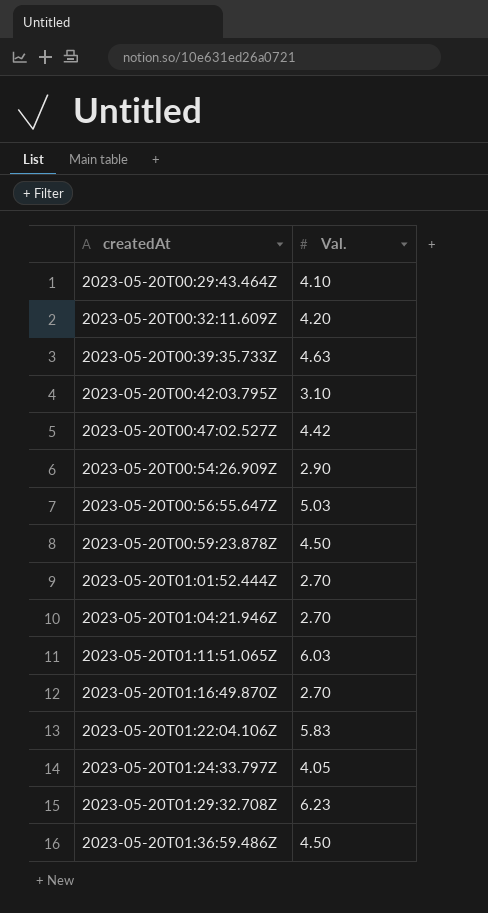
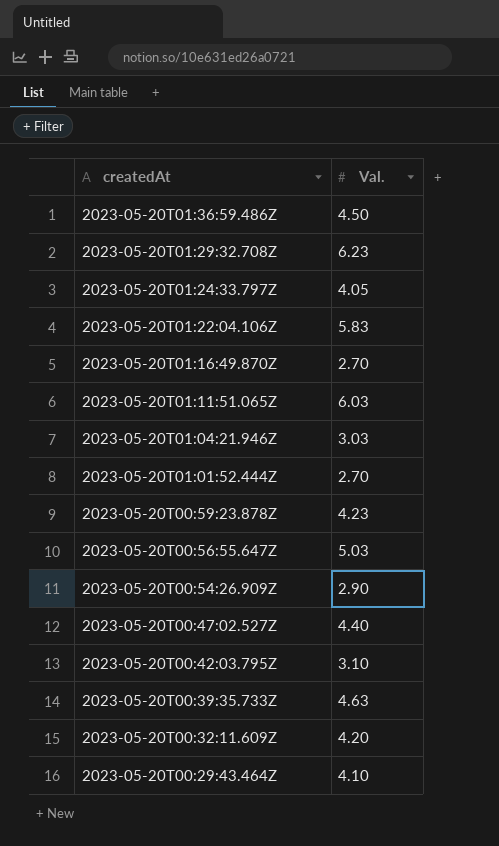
row order: createdAt ascending -> createdAt descending
2023-05-20T01:04:21.946Z | Val.: 2.70 -> 3.03
2023-05-20T00:59:23.878Z | Val.: 4.50 -> 4.23
2023-05-20T00:47:02.527Z | Val.: 4.42 -> 4.40

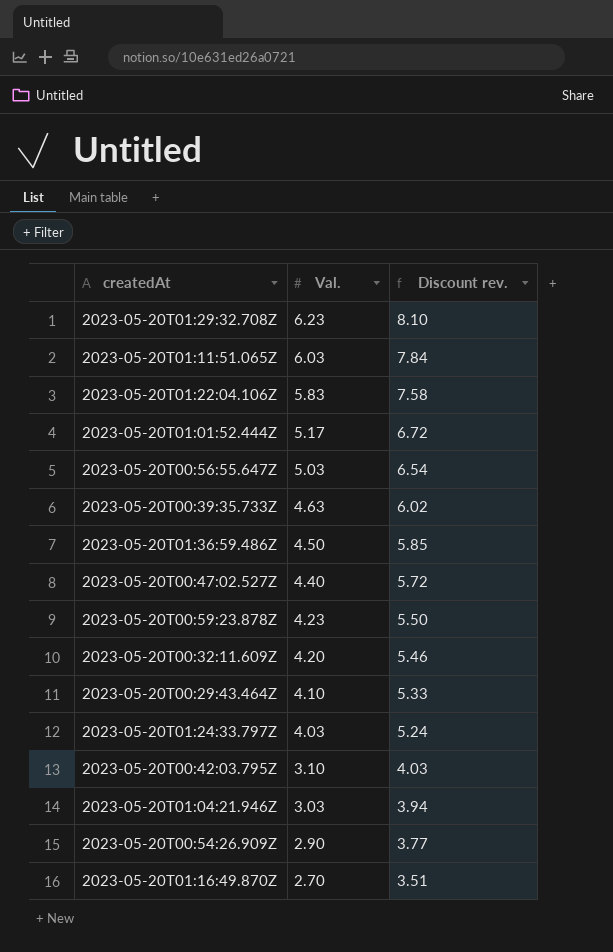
row order: createdAt descending -> Val. descending
column Discount rev. | formula: none -> [Val.] * 1.3
2023-05-20T01:01:52.444Z | Val.: 2.70 -> 5.17
2023-05-20T01:24:33.797Z | Val.: 4.05 -> 4.03

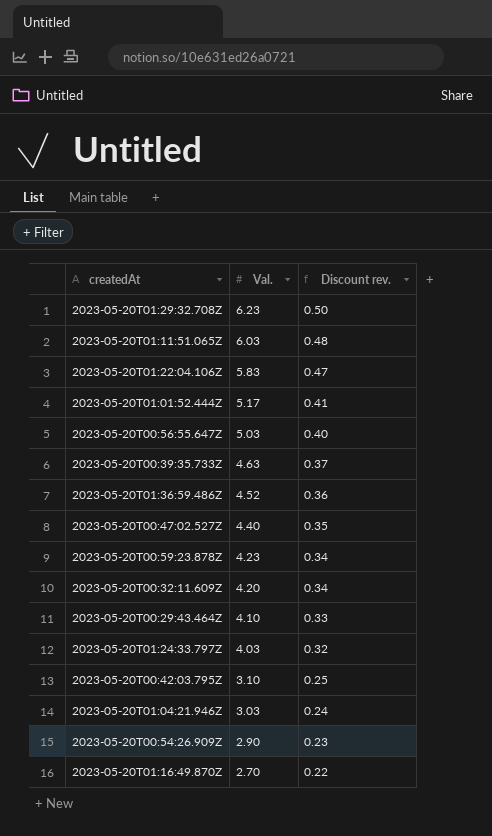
column Discount rev. | formula: [Val.] * 1.3 -> [Val.] * 0.08
2023-05-20T01:36:59.486Z | Val.: 4.50 -> 4.52

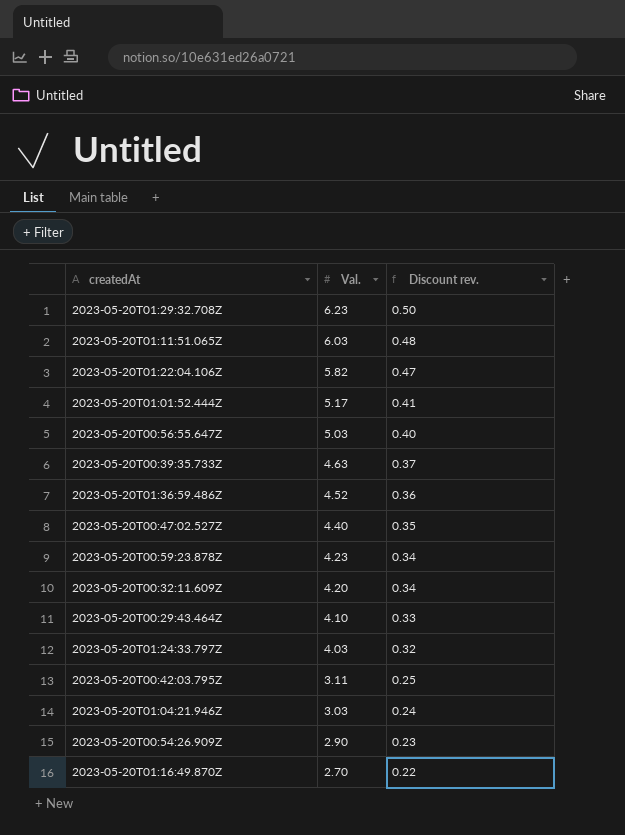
2023-05-20T01:22:04.106Z | Val.: 5.83 -> 5.82
2023-05-20T00:42:03.795Z | Val.: 3.10 -> 3.11

